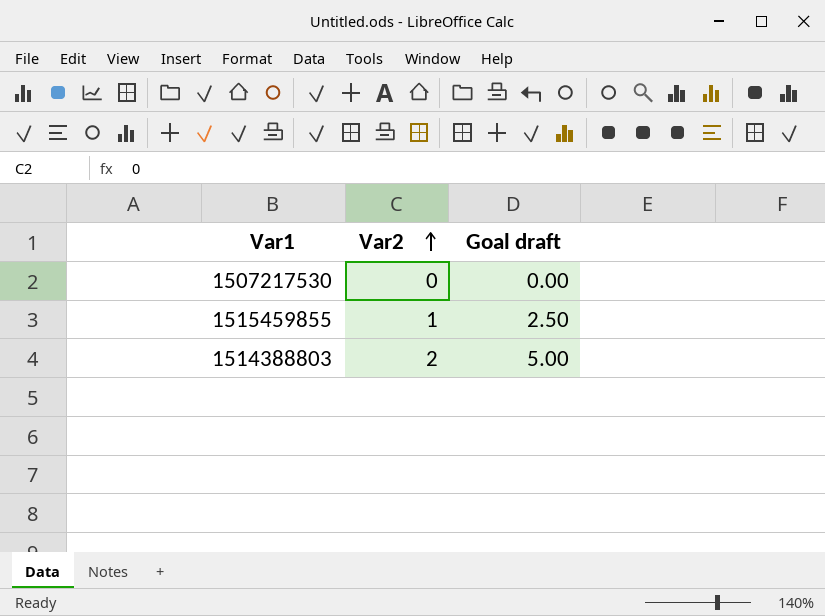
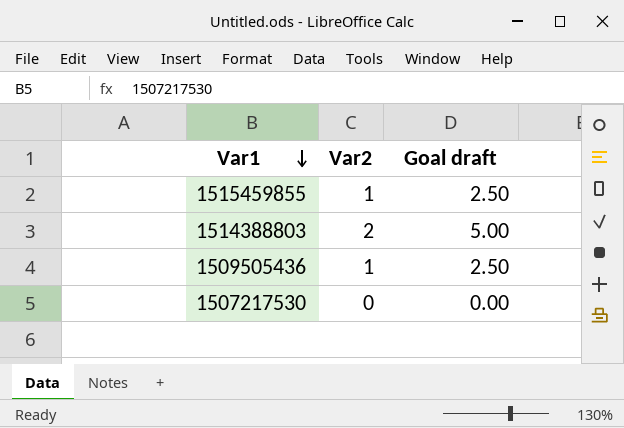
row order: Var2 ascending -> Var1 descending
row 1509505436: none -> 1 | 2.50

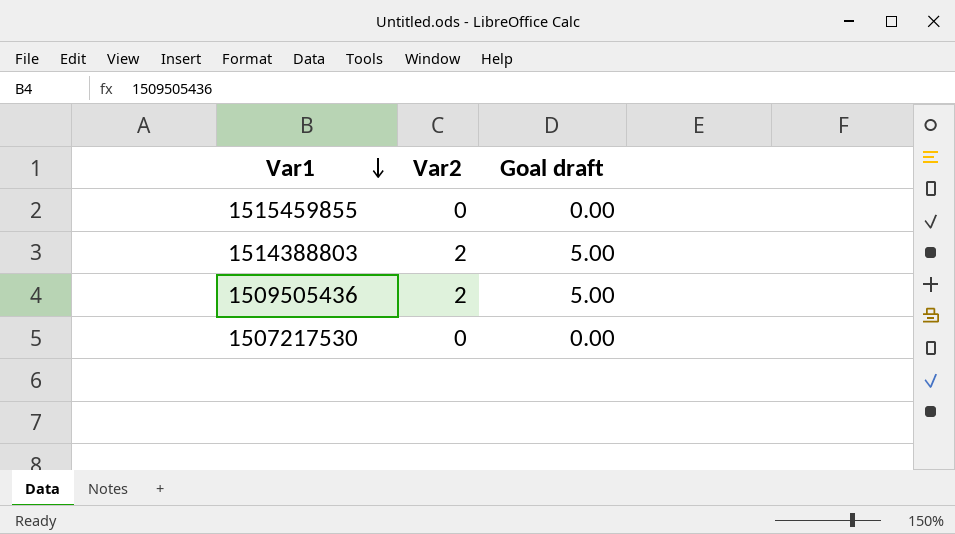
1515459855 | Var2: 1 -> 0
1515459855 | Goal draft: 2.50 -> 0.00
1509505436 | Var2: 1 -> 2
1509505436 | Goal draft: 2.50 -> 5.00

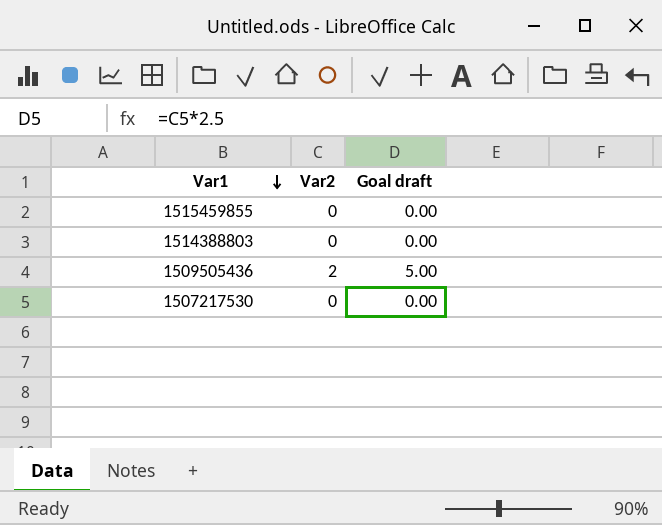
1514388803 | Var2: 2 -> 0
1514388803 | Goal draft: 5.00 -> 0.00

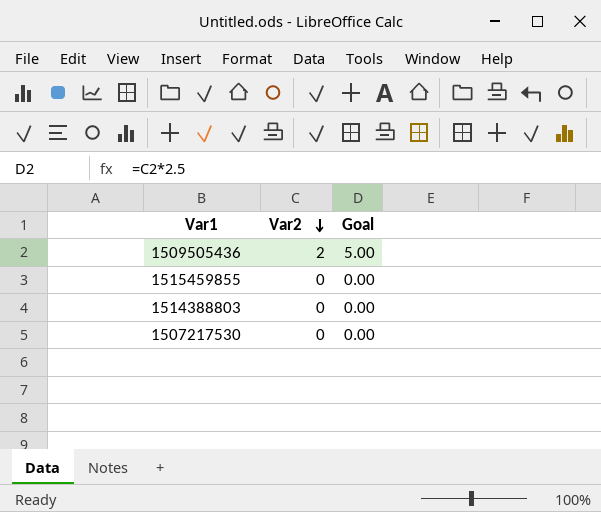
row order: Var1 descending -> Var2 descending
column name: Goal draft -> Goal

